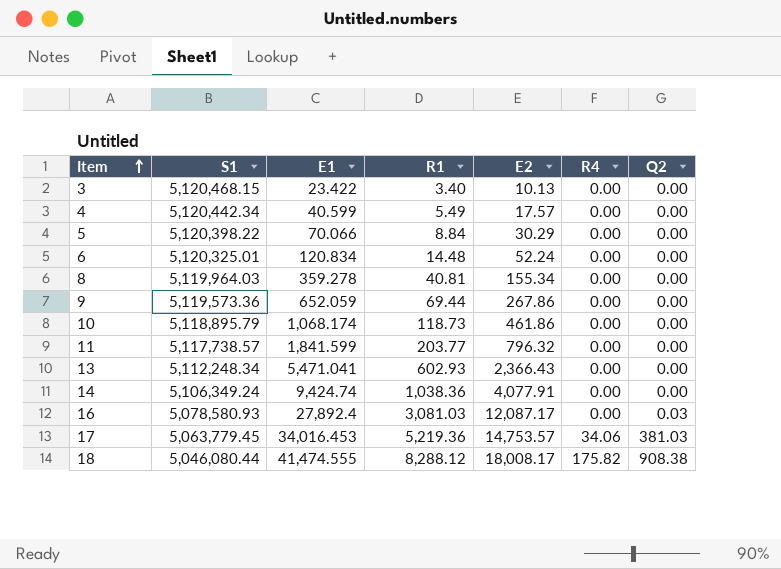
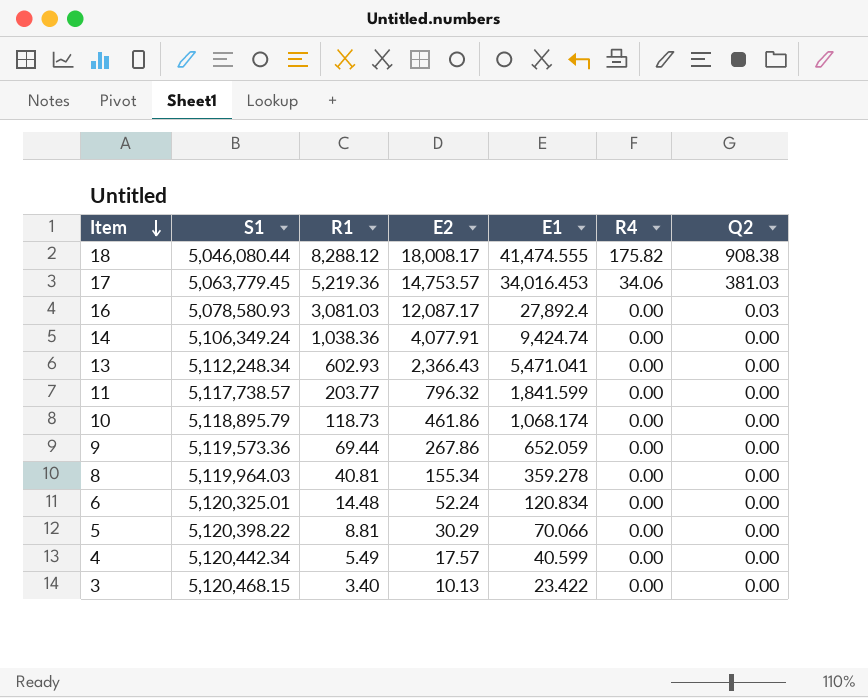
row order: Item ascending -> Item descending
column E1 | position: 3 -> 5
5 | R1: 8.84 -> 8.81

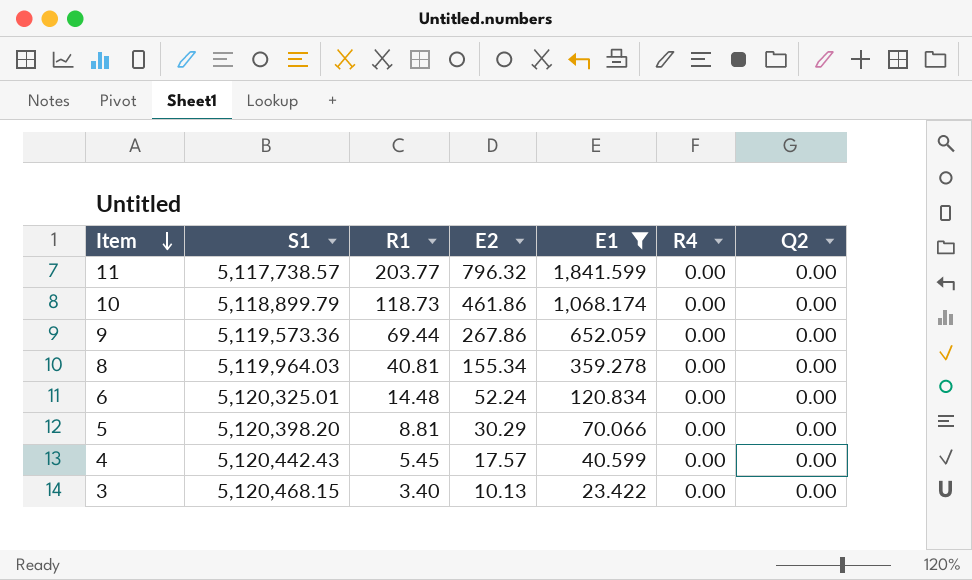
filter: none -> E1 <= 1,841.599
10 | S1: 5,118,895.79 -> 5,118,899.79
5 | S1: 5,120,398.22 -> 5,120,398.20
4 | S1: 5,120,442.34 -> 5,120,442.43
4 | R1: 5.49 -> 5.45

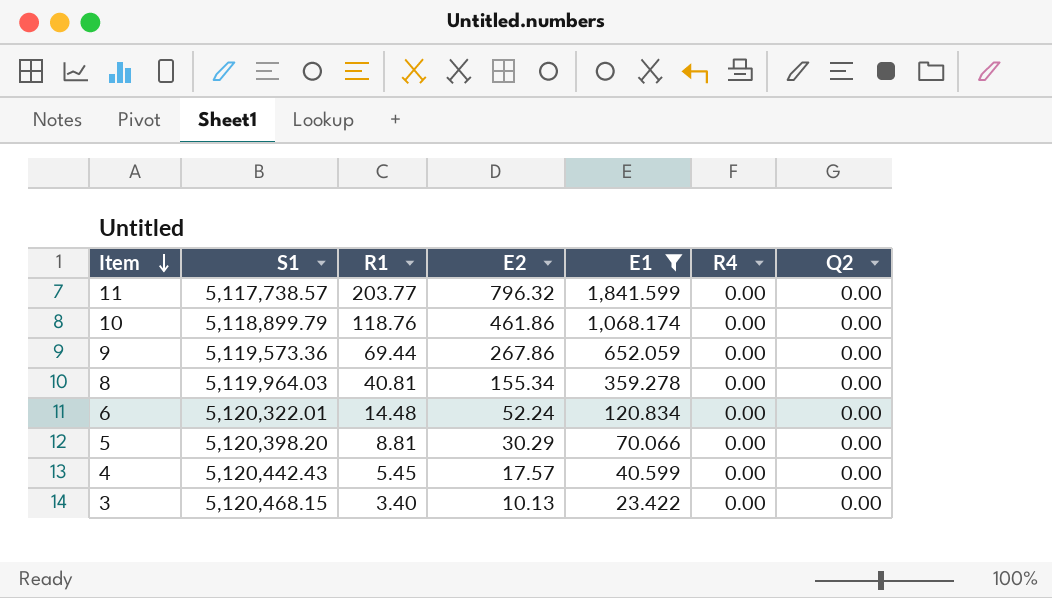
10 | R1: 118.73 -> 118.76
6 | S1: 5,120,325.01 -> 5,120,322.01

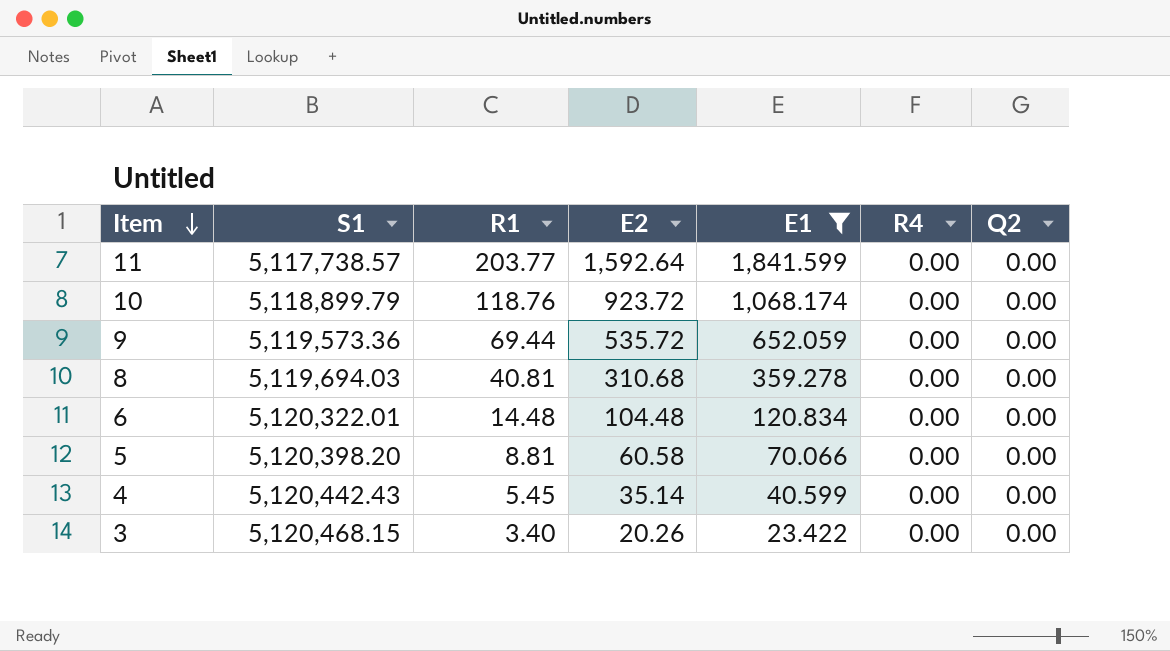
11 | E2: 796.32 -> 1,592.64
10 | E2: 461.86 -> 923.72
9 | E2: 267.86 -> 535.72
8 | S1: 5,119,964.03 -> 5,119,694.03
8 | E2: 155.34 -> 310.68
6 | E2: 52.24 -> 104.48
5 | E2: 30.29 -> 60.58
4 | E2: 17.57 -> 35.14
3 | E2: 10.13 -> 20.26

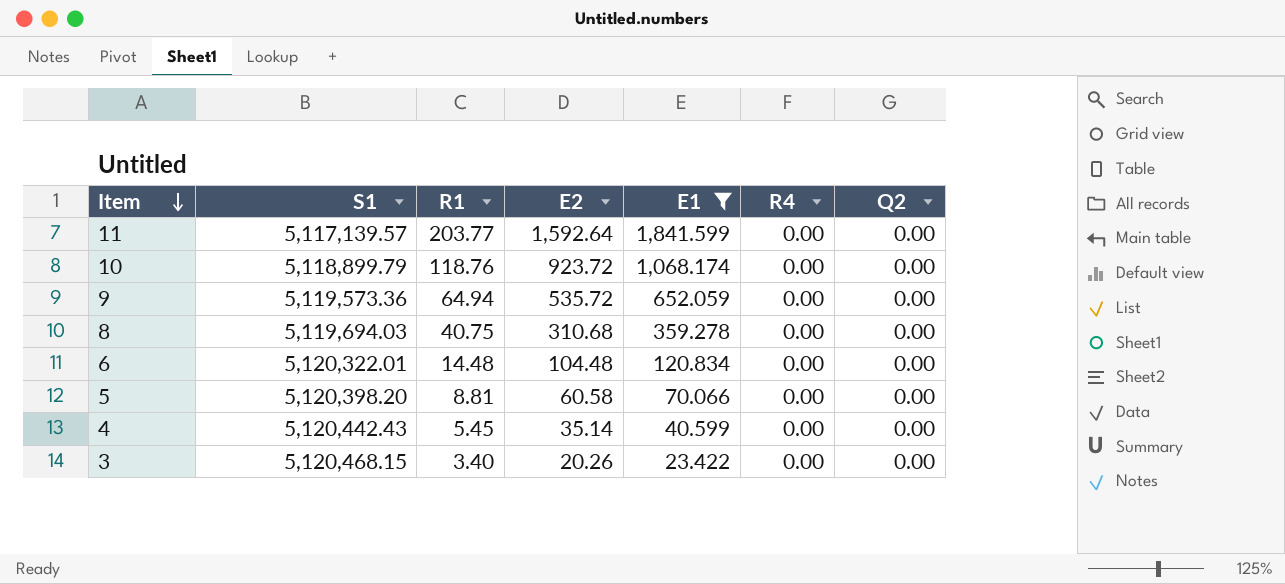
11 | S1: 5,117,738.57 -> 5,117,139.57
9 | R1: 69.44 -> 64.94
8 | R1: 40.81 -> 40.75

